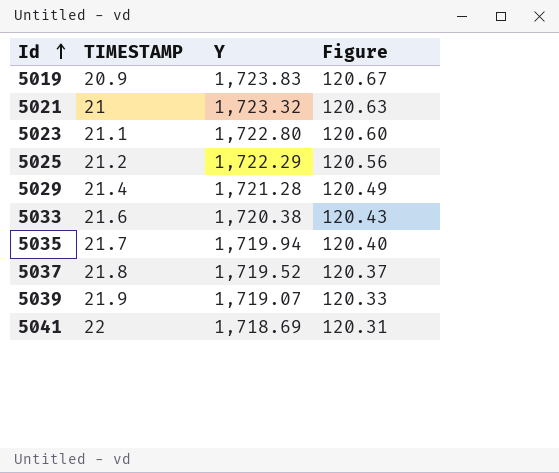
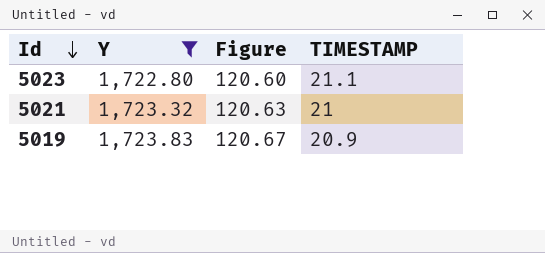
filter: none -> Y >= 1,722.80
row order: Id ascending -> Id descending
column TIMESTAMP | position: 2 -> 4

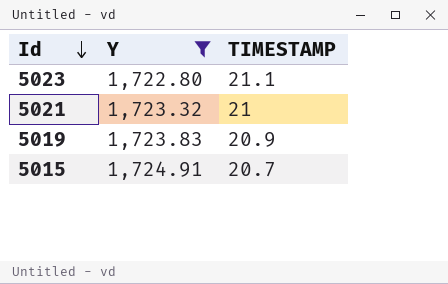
column Figure | formula: [Y] * 0.07 -> none
row 5015: none -> 1,724.91 | 20.7

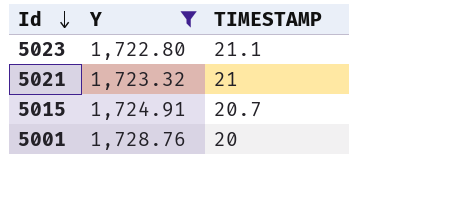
row 5019: 1,723.83 | 20.9 -> none
row 5001: none -> 1,728.76 | 20

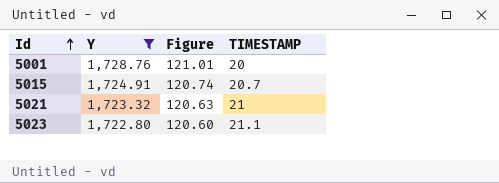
row order: Id descending -> Id ascending
column Figure | formula: none -> [Y] * 0.07

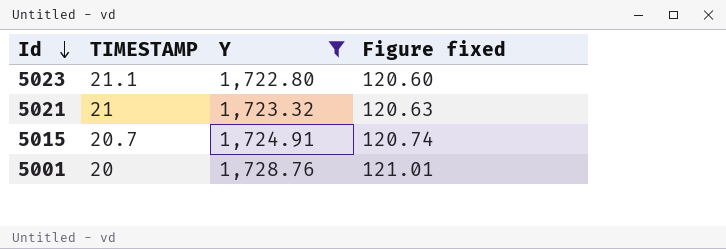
row order: Id ascending -> Id descending
column TIMESTAMP | position: 4 -> 2
column name: Figure -> Figure fixed

